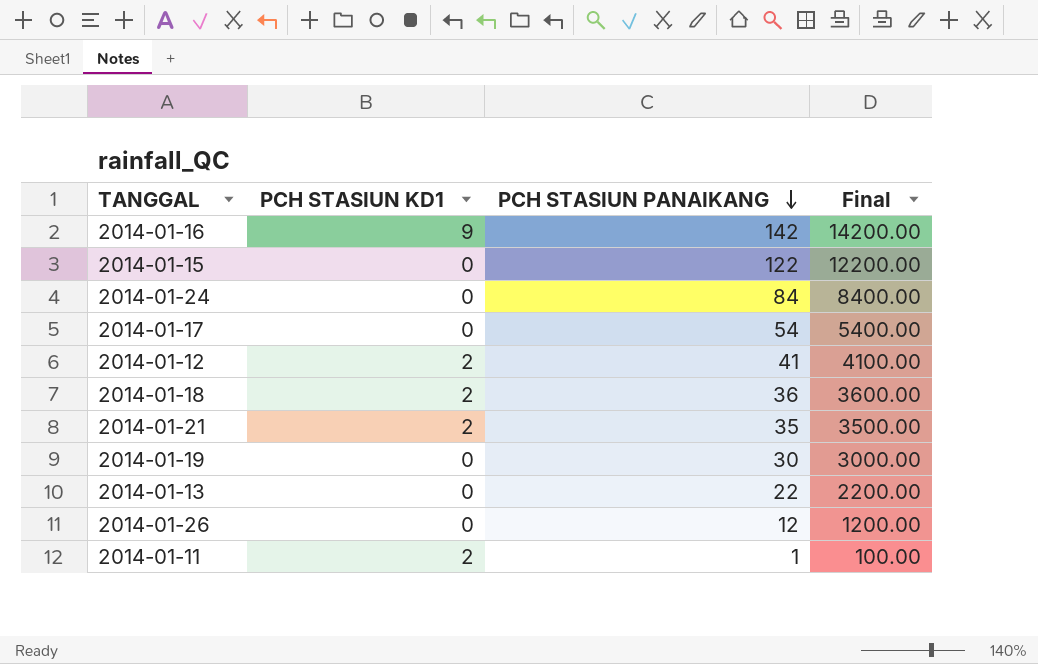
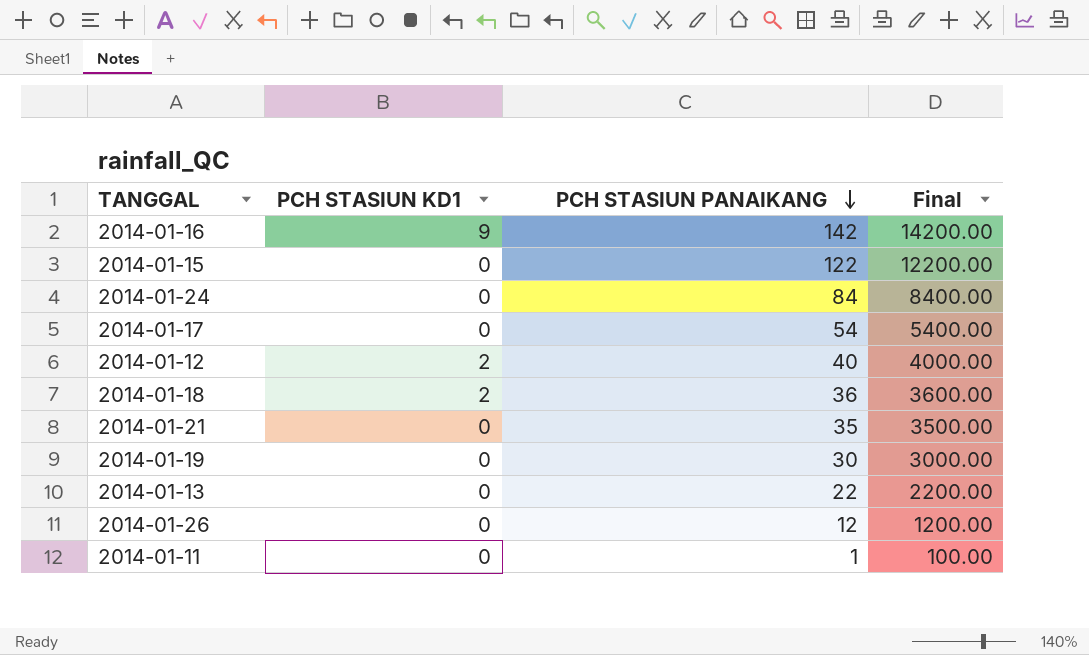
2014-01-12 | PCH STASIUN PANAIKANG: 41 -> 40
2014-01-12 | Final: 4100.00 -> 4000.00
2014-01-21 | PCH STASIUN KD1: 2 -> 0
2014-01-11 | PCH STASIUN KD1: 2 -> 0

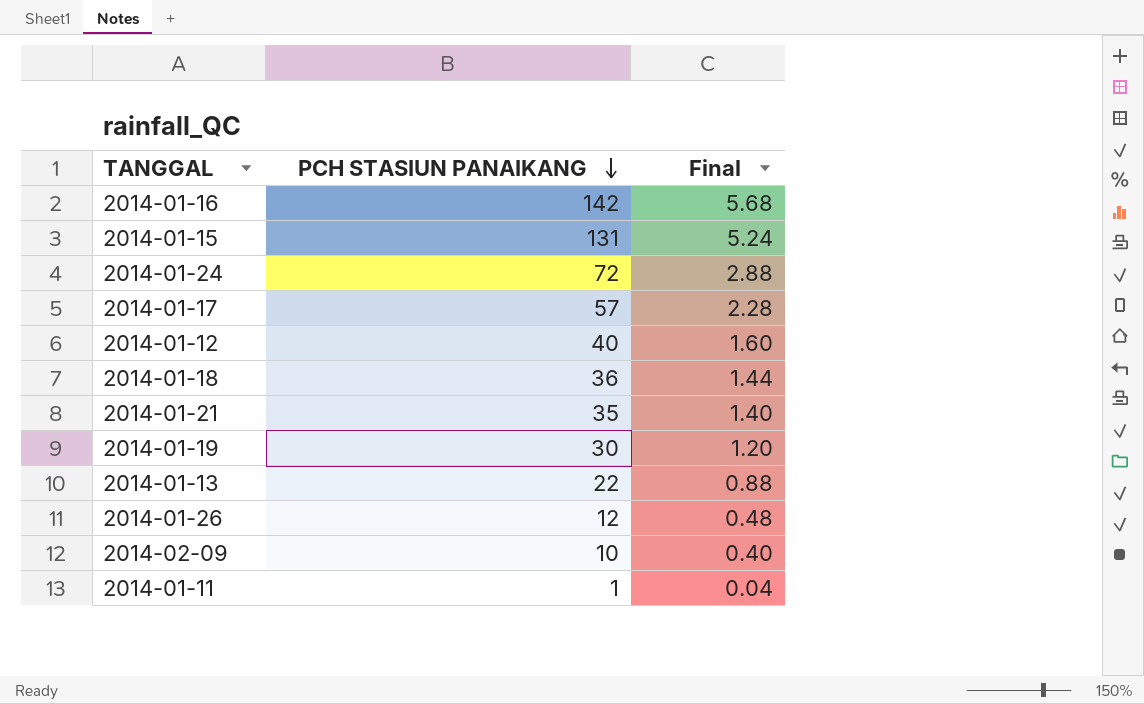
column PCH STASIUN KD1 | position: 2 -> none
column Final | formula: [PCH STASIUN PANAIKANG] * 100 -> [PCH STASIUN PANAIKANG] * 0.04
2014-01-15 | PCH STASIUN PANAIKANG: 122 -> 131
2014-01-24 | PCH STASIUN PANAIKANG: 84 -> 72
2014-01-17 | PCH STASIUN PANAIKANG: 54 -> 57
row 2014-02-09: none -> 10 | 0.40

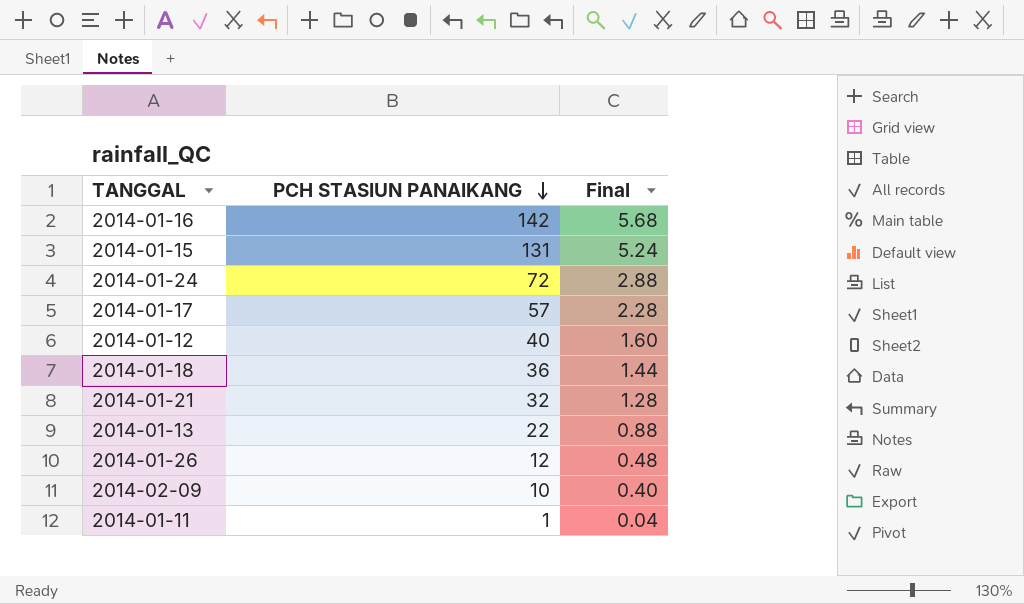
row 2014-01-19: 30 | 1.20 -> none
2014-01-21 | PCH STASIUN PANAIKANG: 35 -> 32
2014-01-21 | Final: 1.40 -> 1.28

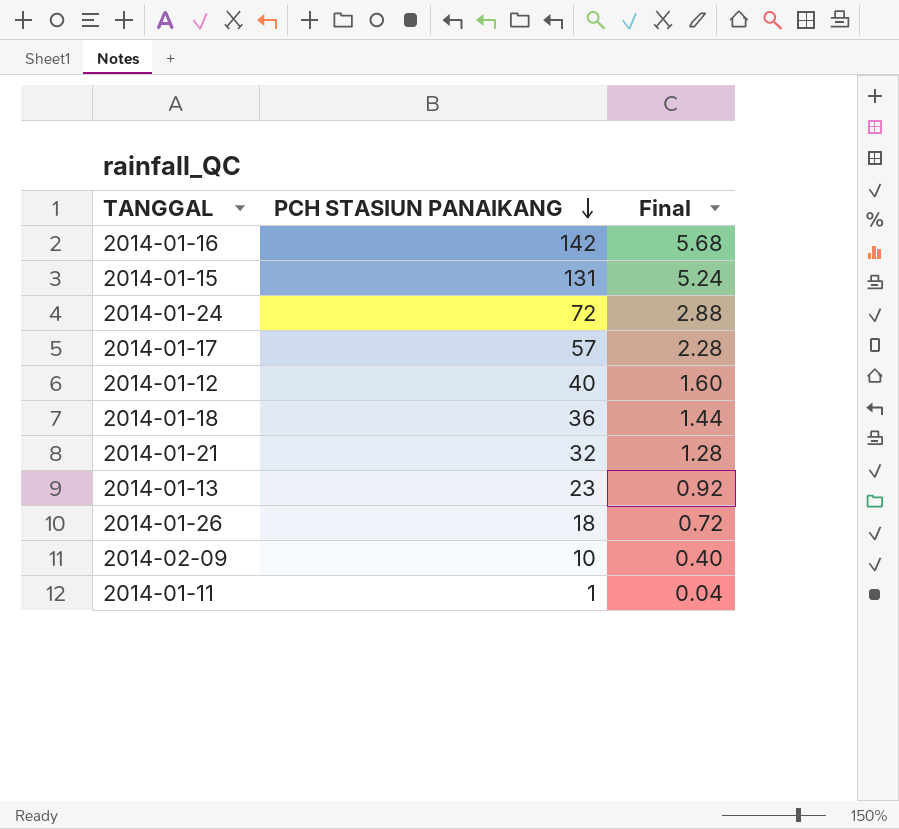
2014-01-13 | PCH STASIUN PANAIKANG: 22 -> 23
2014-01-13 | Final: 0.88 -> 0.92
2014-01-26 | PCH STASIUN PANAIKANG: 12 -> 18
2014-01-26 | Final: 0.48 -> 0.72

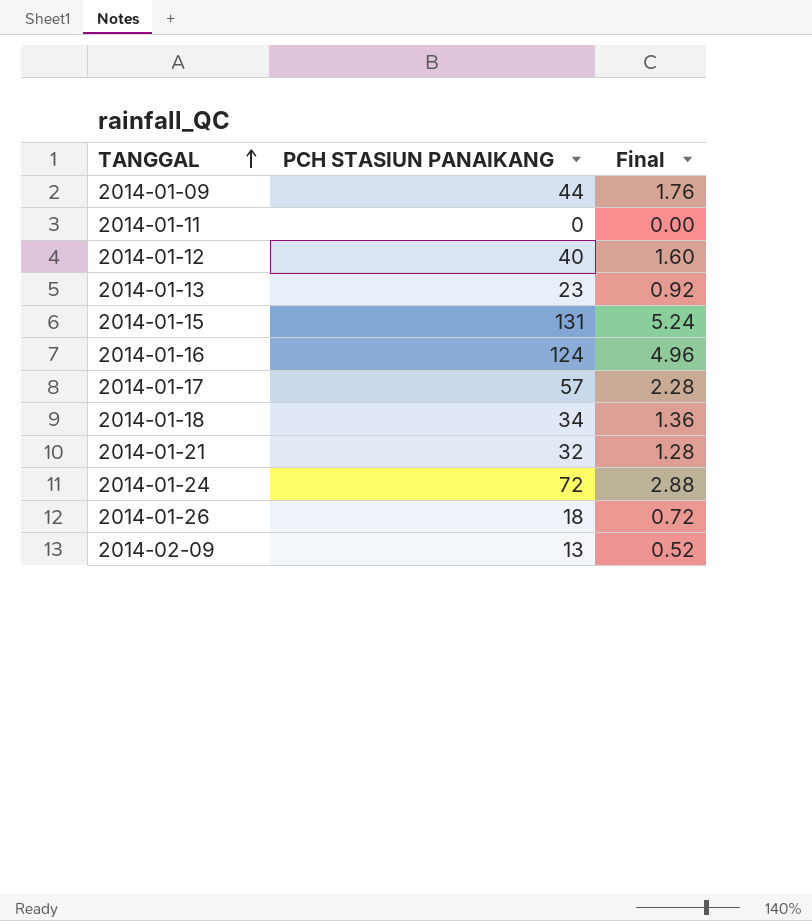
row order: PCH STASIUN PANAIKANG descending -> TANGGAL ascending
row 2014-01-09: none -> 44 | 1.76
2014-01-11 | PCH STASIUN PANAIKANG: 1 -> 0
2014-01-11 | Final: 0.04 -> 0.00
2014-01-16 | PCH STASIUN PANAIKANG: 142 -> 124
2014-01-16 | Final: 5.68 -> 4.96
2014-01-18 | PCH STASIUN PANAIKANG: 36 -> 34
2014-01-18 | Final: 1.44 -> 1.36
2014-02-09 | PCH STASIUN PANAIKANG: 10 -> 13
2014-02-09 | Final: 0.40 -> 0.52

